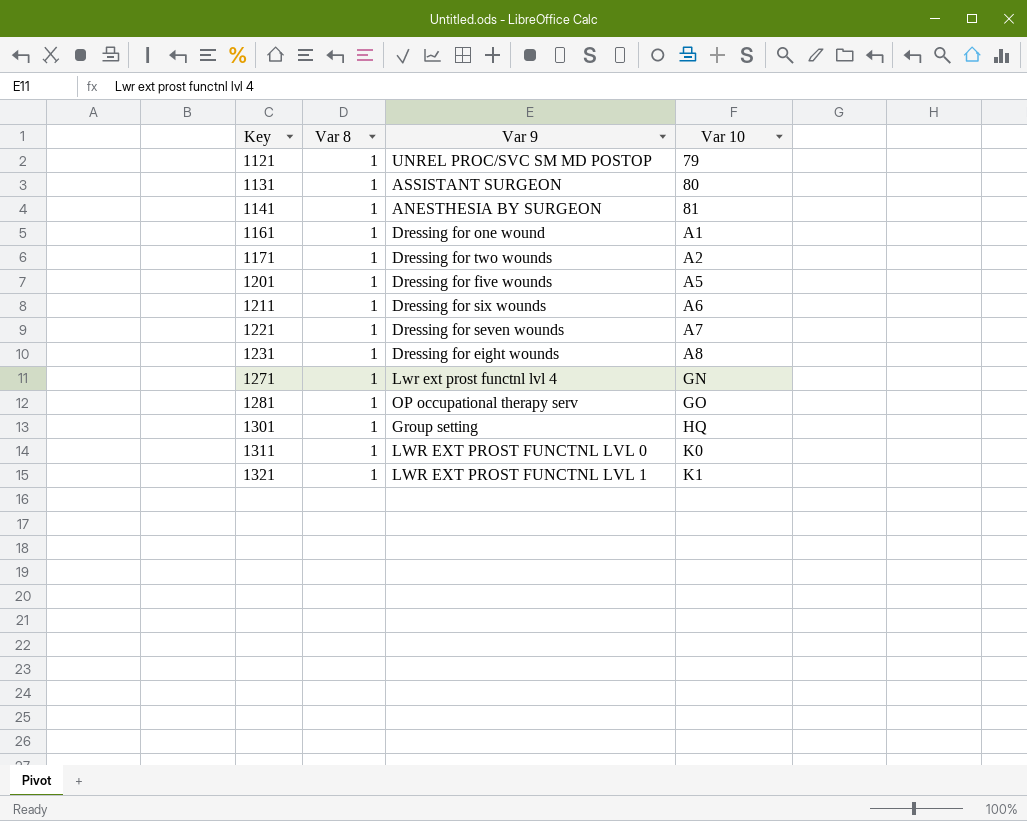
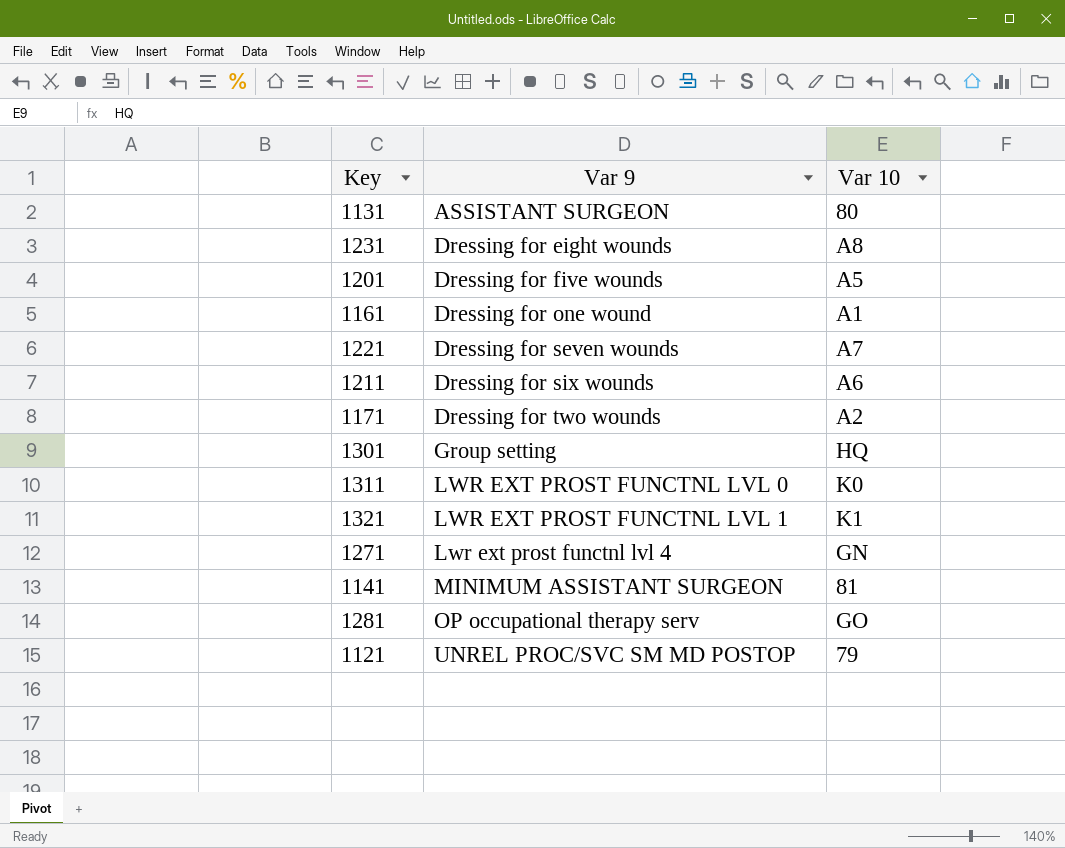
row order: Key ascending -> Var 9 ascending
column Var 8 | position: 2 -> none
1141 | Var 9: ANESTHESIA BY SURGEON -> MINIMUM ASSISTANT SURGEON

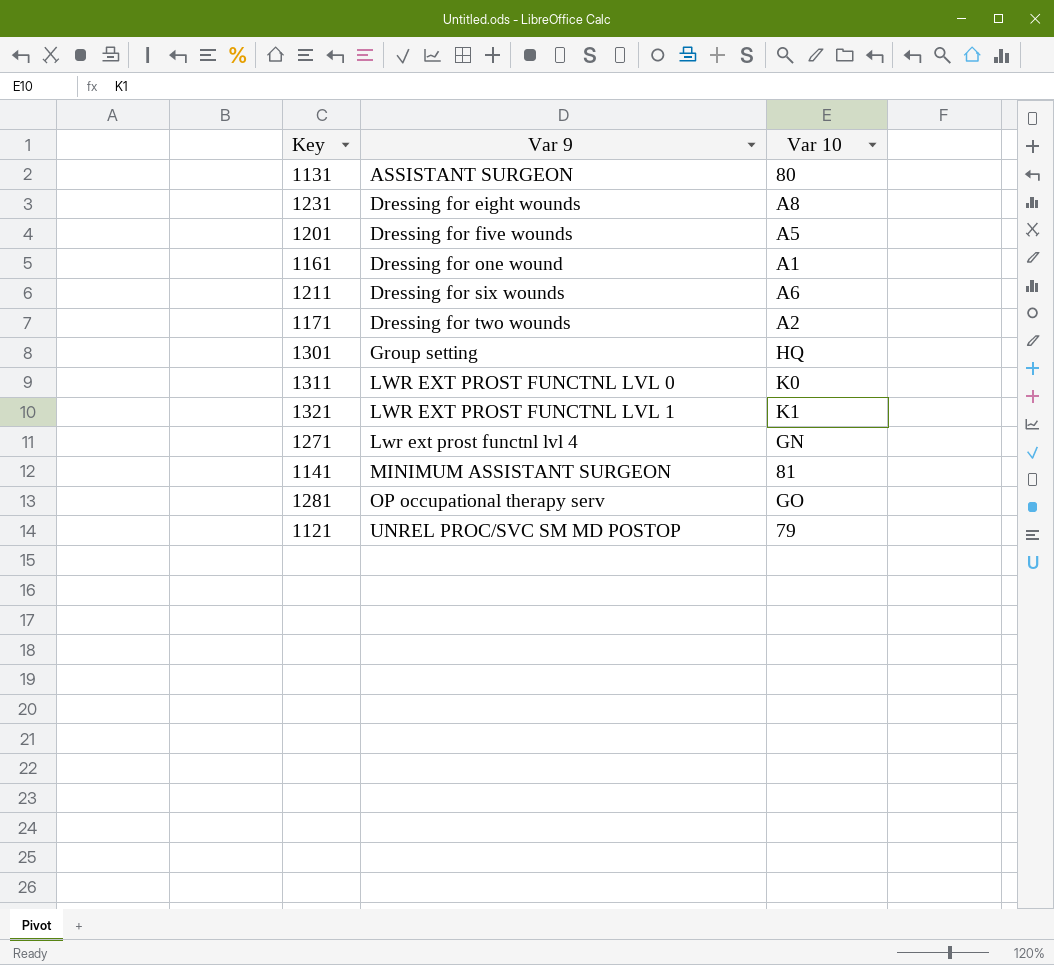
row 1221: Dressing for seven wounds | A7 -> none

